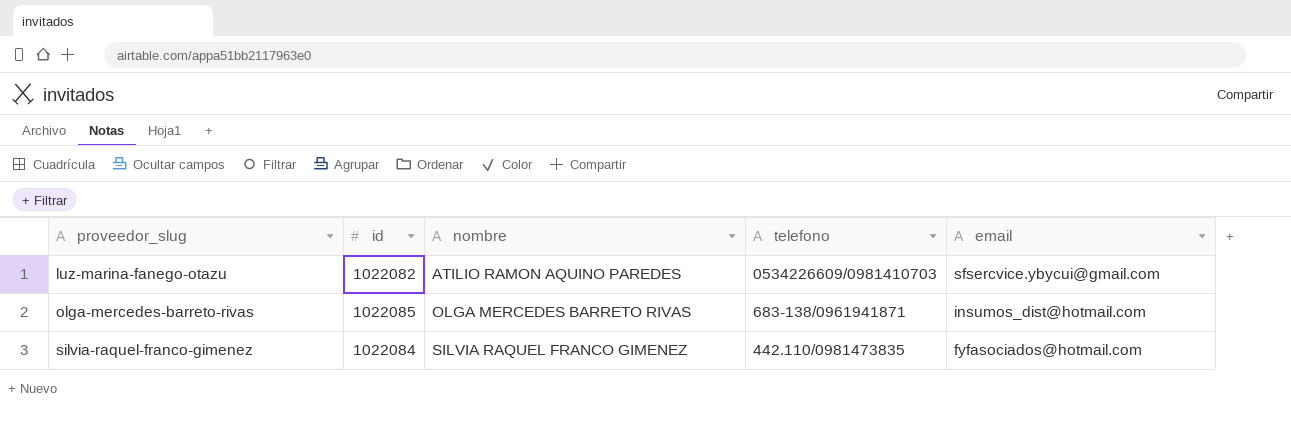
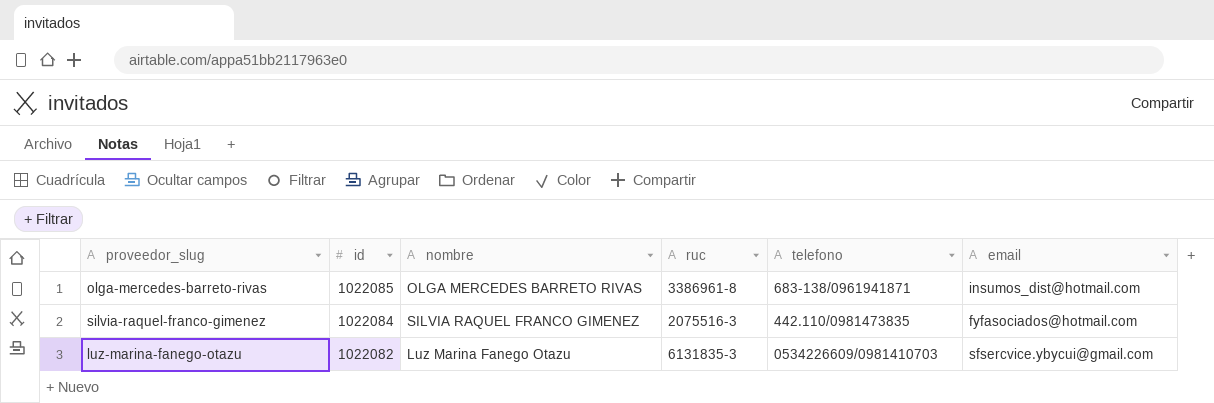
row order: proveedor_slug ascending -> id descending
column ruc | position: none -> 4
luz-marina-fanego-otazu | nombre: ATILIO RAMON AQUINO PAREDES -> Luz Marina Fanego Otazu

